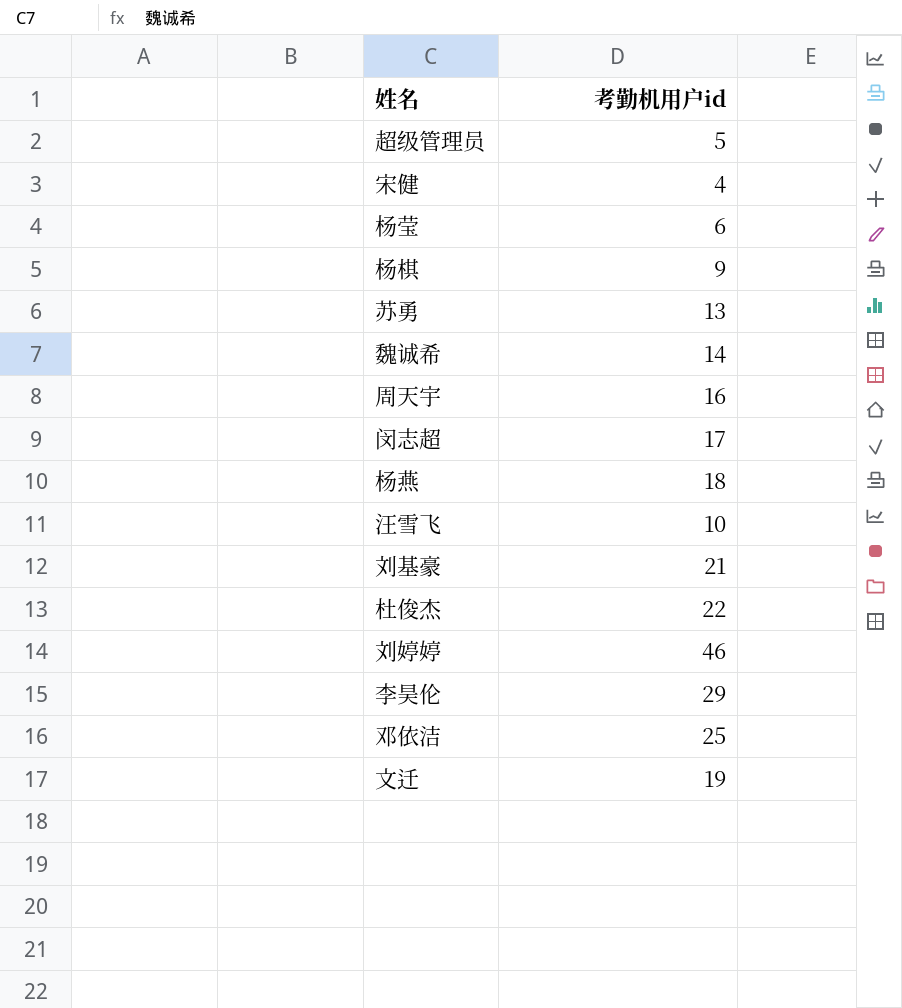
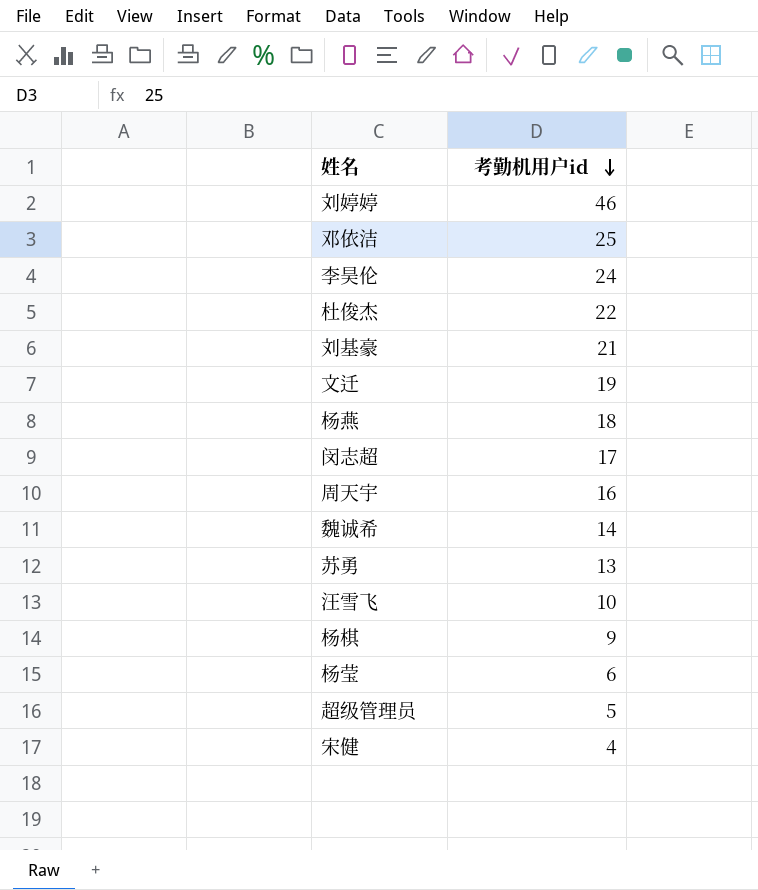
row order: none -> 考勤机用户id descending
李昊伦 | 考勤机用户id: 29 -> 24

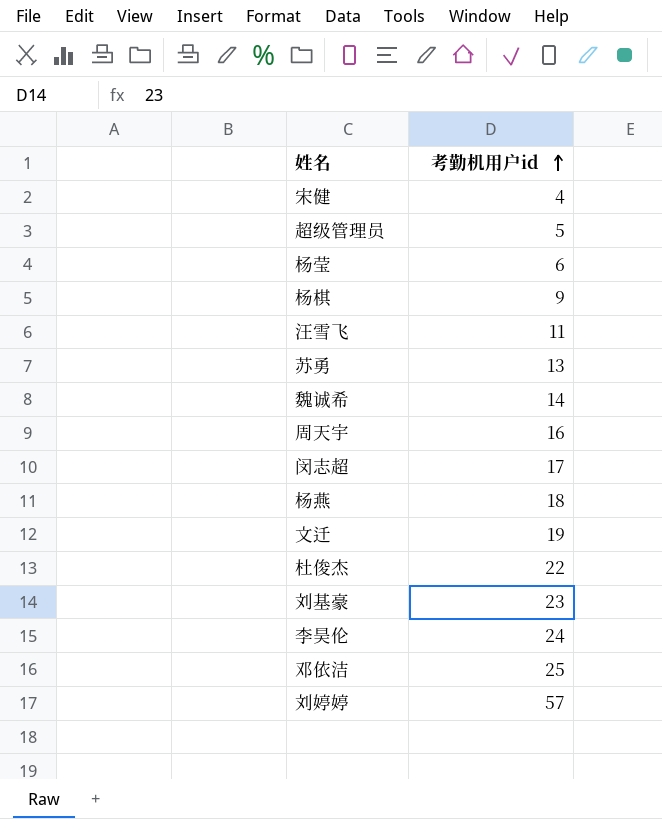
row order: 考勤机用户id descending -> 考勤机用户id ascending
汪雪飞 | 考勤机用户id: 10 -> 11
刘基豪 | 考勤机用户id: 21 -> 23
刘婷婷 | 考勤机用户id: 46 -> 57

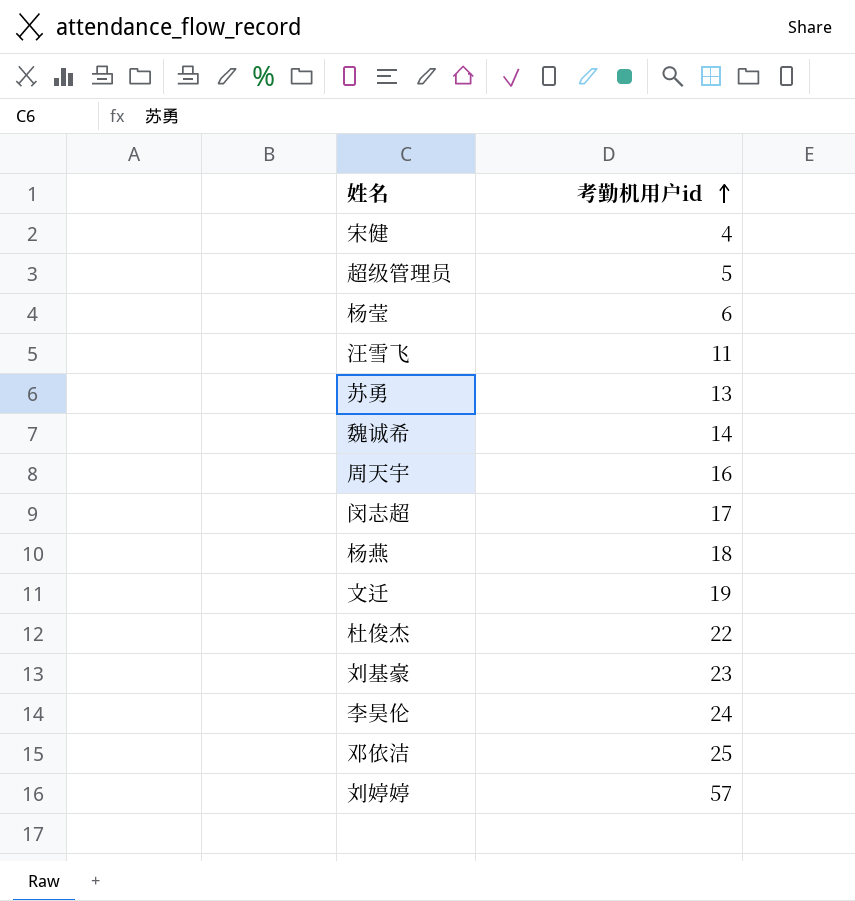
row 杨棋: 9 -> none

